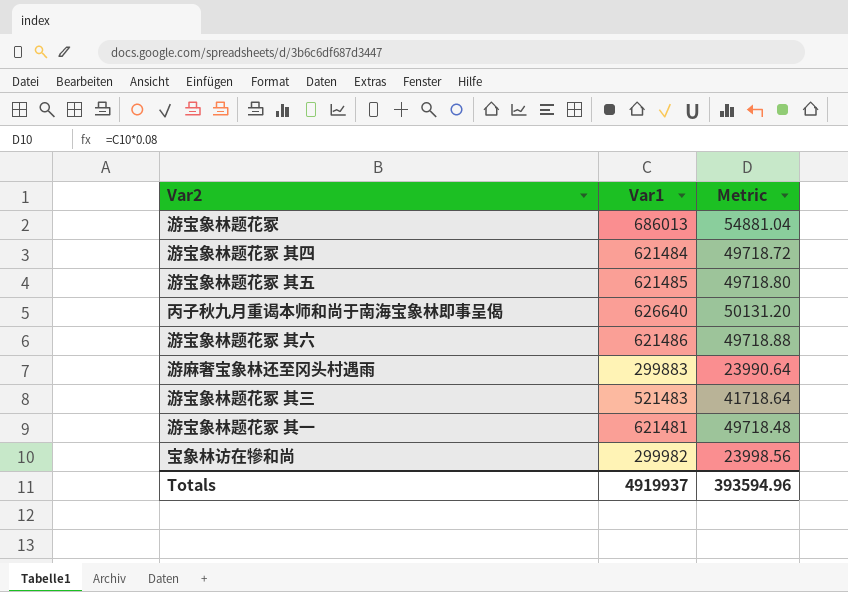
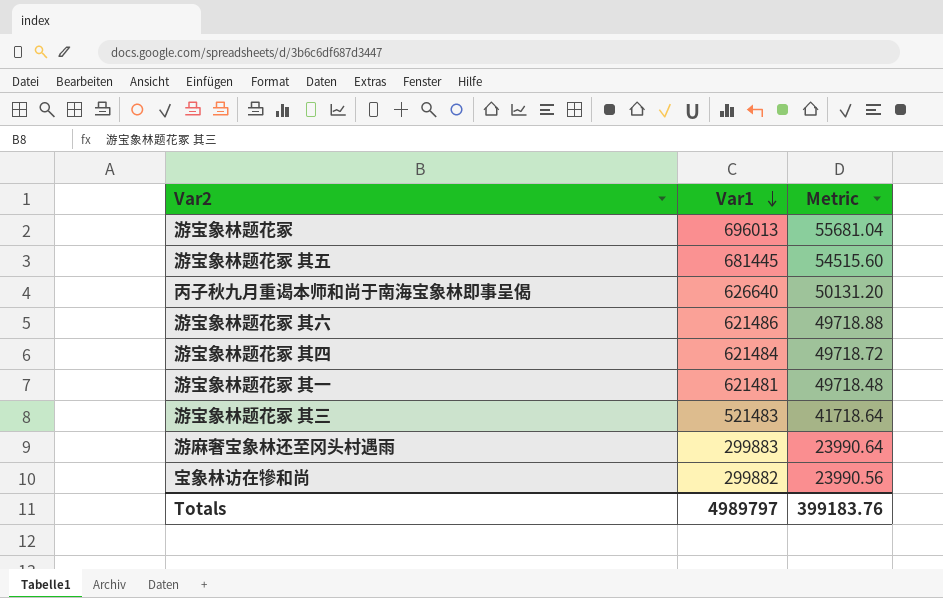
row order: none -> Var1 descending
游宝象林题花冢 | Var1: 686013 -> 696013
游宝象林题花冢 | Metric: 54881.04 -> 55681.04
游宝象林题花冢 其五 | Var1: 621485 -> 681445
游宝象林题花冢 其五 | Metric: 49718.80 -> 54515.60
宝象林访在犙和尚 | Var1: 299982 -> 299882
宝象林访在犙和尚 | Metric: 23998.56 -> 23990.56
Totals | Var1: 4919937 -> 4989797
Totals | Metric: 393594.96 -> 399183.76

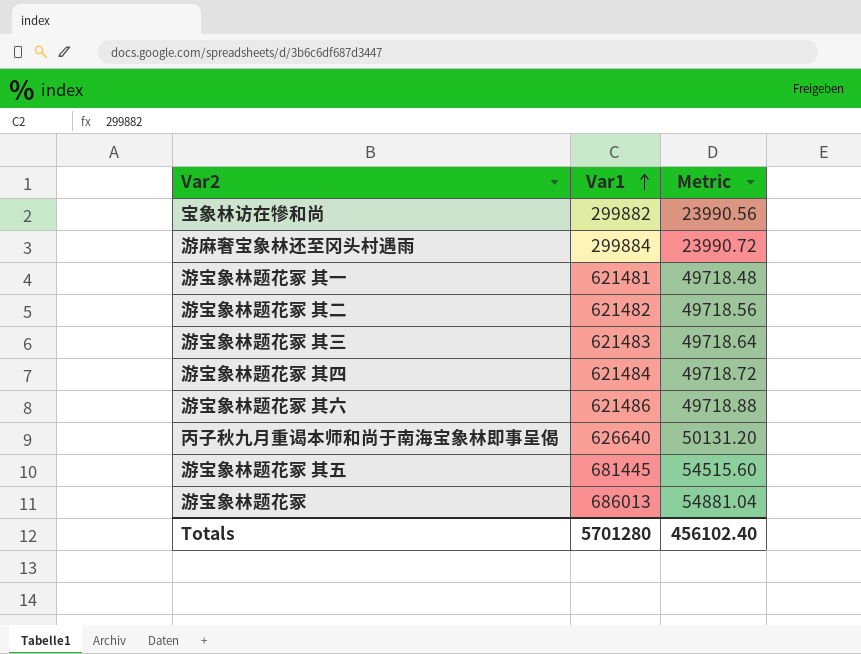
row order: Var1 descending -> Var1 ascending
游麻奢宝象林还至冈头村遇雨 | Var1: 299883 -> 299884
游麻奢宝象林还至冈头村遇雨 | Metric: 23990.64 -> 23990.72
row 游宝象林题花冢 其二: none -> 621482 | 49718.56
游宝象林题花冢 其三 | Var1: 521483 -> 621483
游宝象林题花冢 其三 | Metric: 41718.64 -> 49718.64
游宝象林题花冢 | Var1: 696013 -> 686013
游宝象林题花冢 | Metric: 55681.04 -> 54881.04
Totals | Var1: 4989797 -> 5701280
Totals | Metric: 399183.76 -> 456102.40

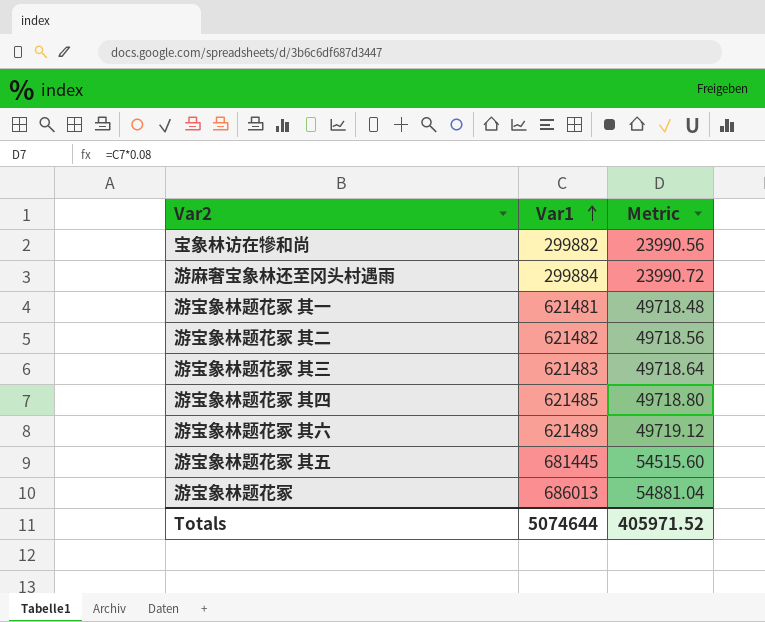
row 丙子秋九月重谒本师和尚于南海宝象林即事呈偈: 626640 | 50131.20 -> none
游宝象林题花冢 其四 | Var1: 621484 -> 621485
游宝象林题花冢 其四 | Metric: 49718.72 -> 49718.80
游宝象林题花冢 其六 | Var1: 621486 -> 621489
游宝象林题花冢 其六 | Metric: 49718.88 -> 49719.12
Totals | Var1: 5701280 -> 5074644
Totals | Metric: 456102.40 -> 405971.52

